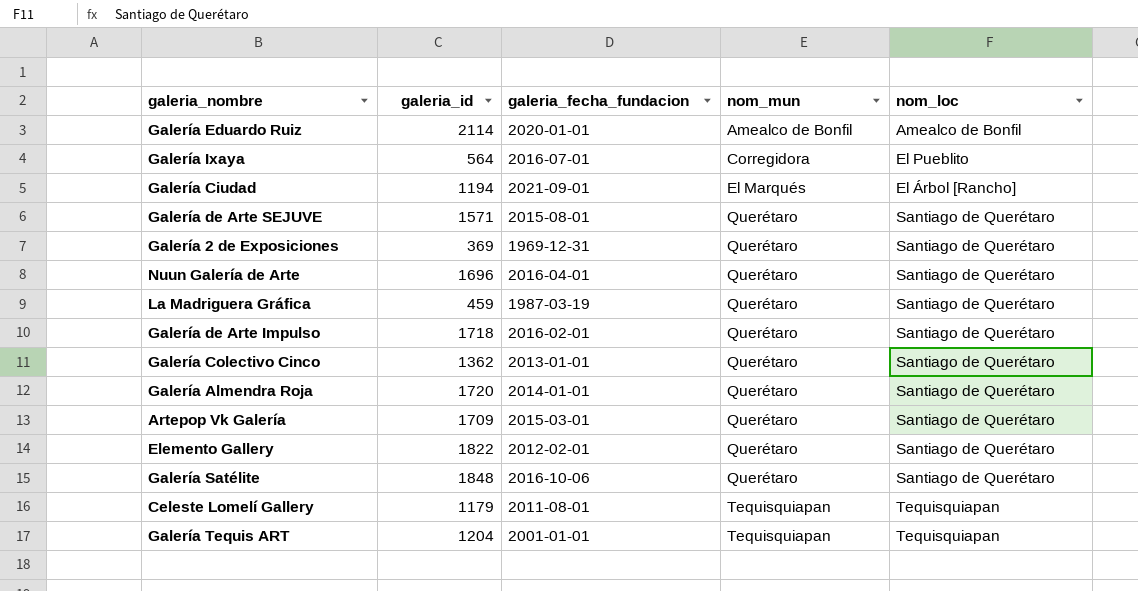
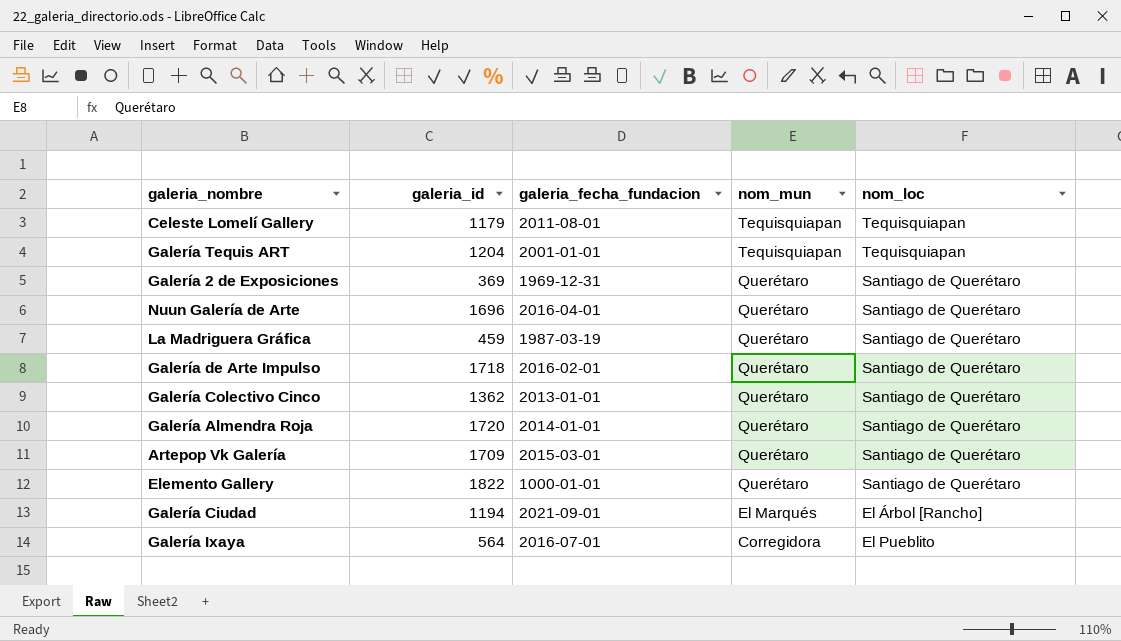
row order: nom_mun ascending -> nom_mun descending
row Galería Eduardo Ruiz: 2114 | 2020-01-01 | Amealco de Bonfil | Amealco de Bonfil -> none
row Galería de Arte SEJUVE: 1571 | 2015-08-01 | Querétaro | Santiago de Querétaro -> none
row Galería Satélite: 1848 | 2016-10-06 | Querétaro | Santiago de Querétaro -> none
Elemento Gallery | galeria_fecha_fundacion: 2012-02-01 -> 1000-01-01

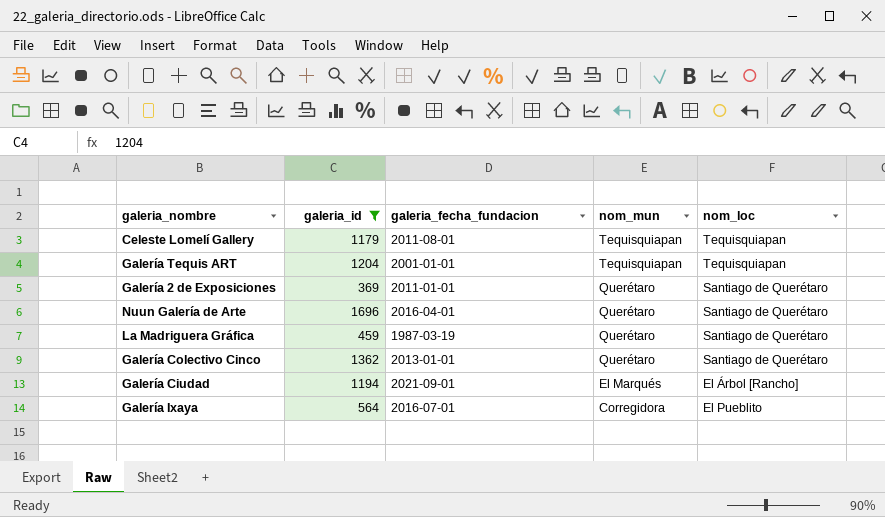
filter: none -> galeria_id <= 1696
Galería 2 de Exposiciones | galeria_fecha_fundacion: 1969-12-31 -> 2011-01-01

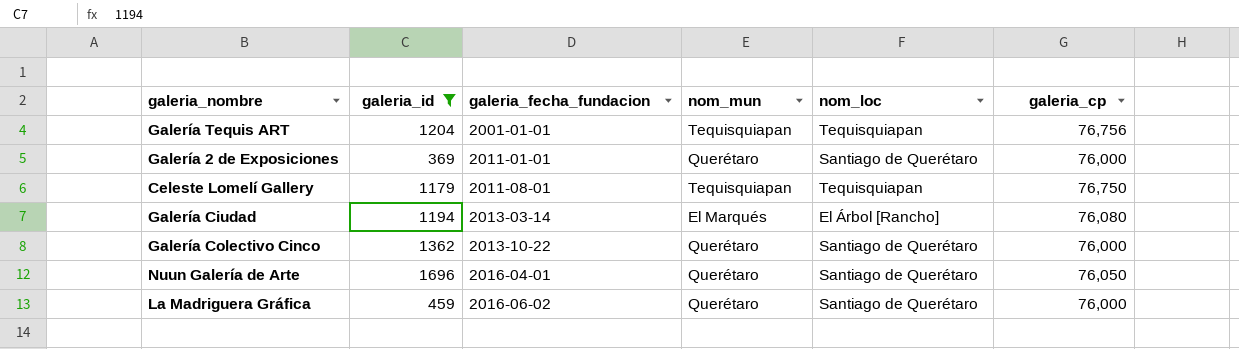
row order: nom_mun descending -> galeria_fecha_fundacion ascending
column galeria_cp | position: none -> 6
row Galería Ixaya: 564 | 2016-07-01 | Corregidora | El Pueblito -> none
Galería Ciudad | galeria_fecha_fundacion: 2021-09-01 -> 2013-03-14
Galería Colectivo Cinco | galeria_fecha_fundacion: 2013-01-01 -> 2013-10-22
La Madriguera Gráfica | galeria_fecha_fundacion: 1987-03-19 -> 2016-06-02

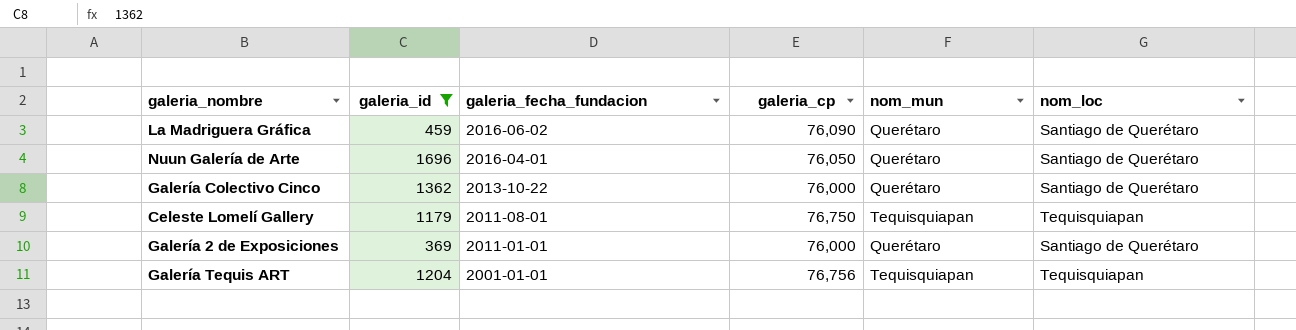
row order: galeria_fecha_fundacion ascending -> galeria_fecha_fundacion descending
column galeria_cp | position: 6 -> 4
row Galería Ciudad: 1194 | 2013-03-14 | El Marqués | El Árbol [Rancho] | 76,080 -> none
La Madriguera Gráfica | galeria_cp: 76,000 -> 76,090

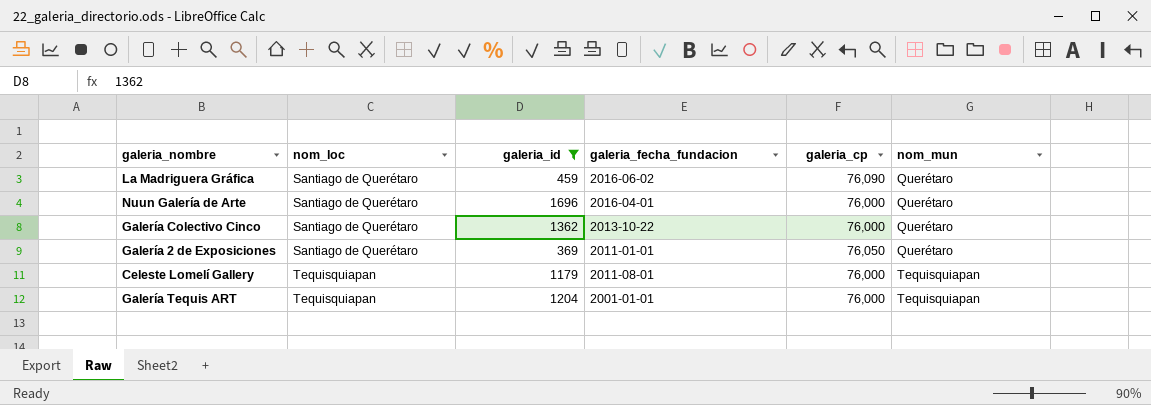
row order: galeria_fecha_fundacion descending -> nom_loc ascending
column nom_loc | position: 6 -> 2
Nuun Galería de Arte | galeria_cp: 76,050 -> 76,000
Galería 2 de Exposiciones | galeria_cp: 76,000 -> 76,050
Celeste Lomelí Gallery | galeria_cp: 76,750 -> 76,000
Galería Tequis ART | galeria_cp: 76,756 -> 76,000

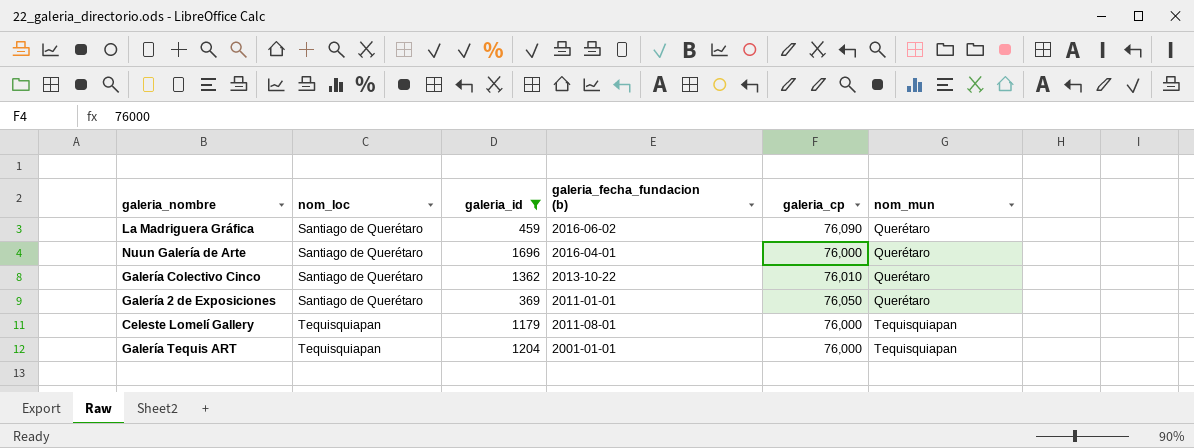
column name: galeria_fecha_fundacion -> galeria_fecha_fundacion (b)
Galería Colectivo Cinco | galeria_cp: 76,000 -> 76,010

